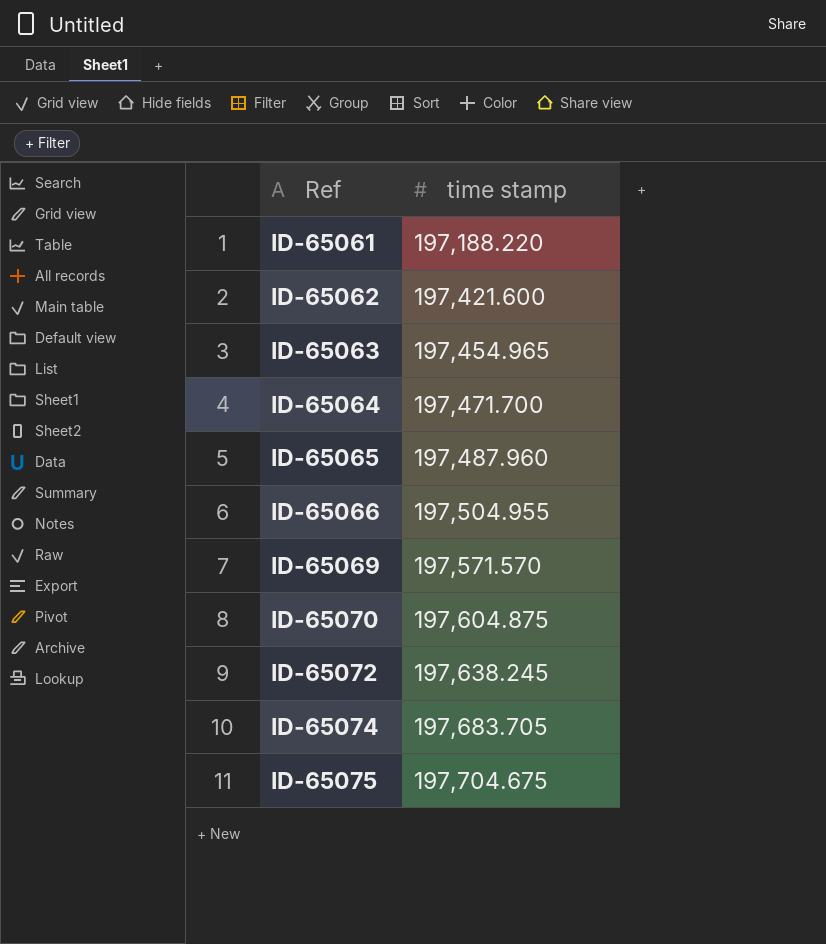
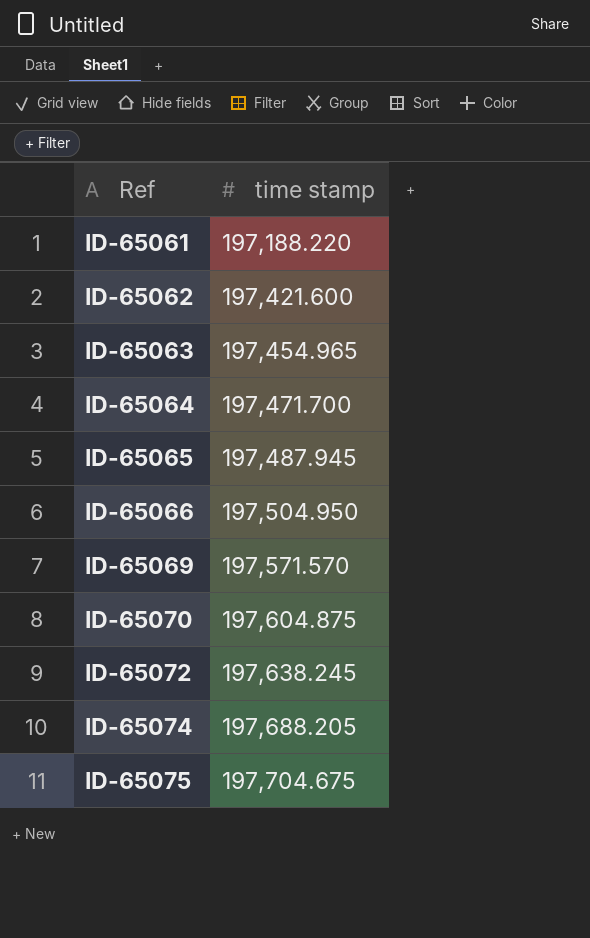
ID-65065 | time stamp: 197,487.960 -> 197,487.945
ID-65066 | time stamp: 197,504.955 -> 197,504.950
ID-65074 | time stamp: 197,683.705 -> 197,688.205

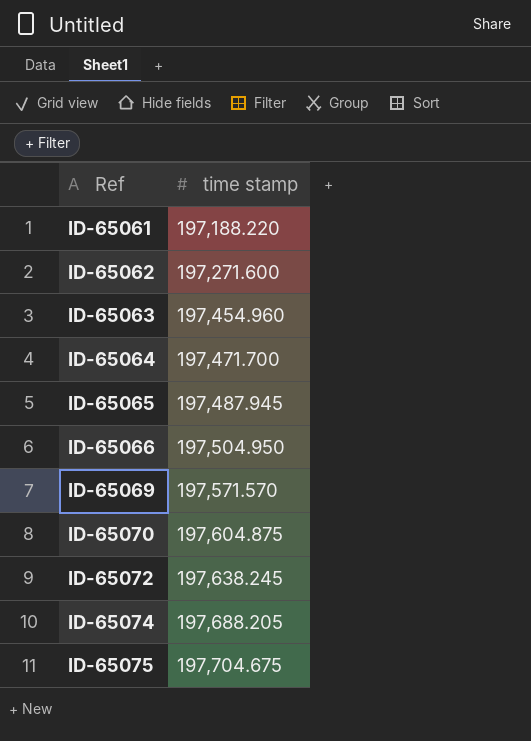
ID-65062 | time stamp: 197,421.600 -> 197,271.600
ID-65063 | time stamp: 197,454.965 -> 197,454.960

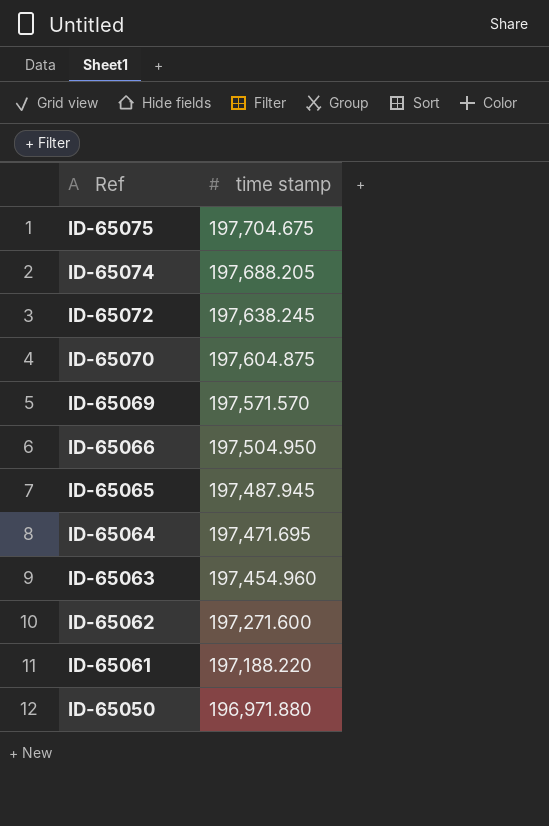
row order: Ref ascending -> Ref descending
ID-65064 | time stamp: 197,471.700 -> 197,471.695
row ID-65050: none -> 196,971.880

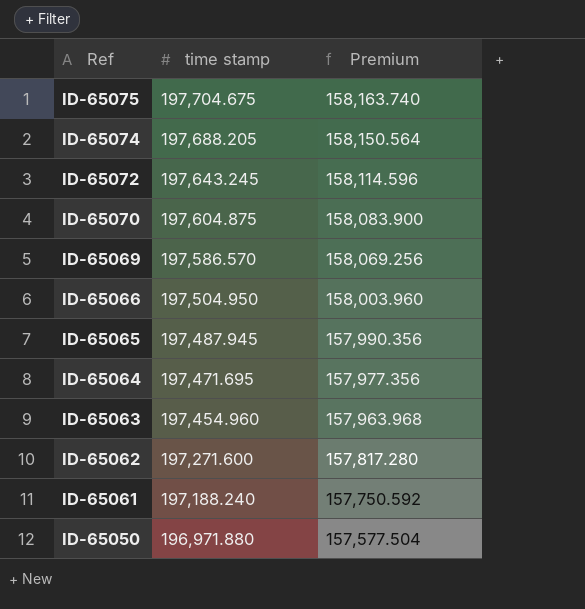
column Premium | formula: none -> [time stamp] * 0.8
ID-65072 | time stamp: 197,638.245 -> 197,643.245
ID-65069 | time stamp: 197,571.570 -> 197,586.570
ID-65061 | time stamp: 197,188.220 -> 197,188.240

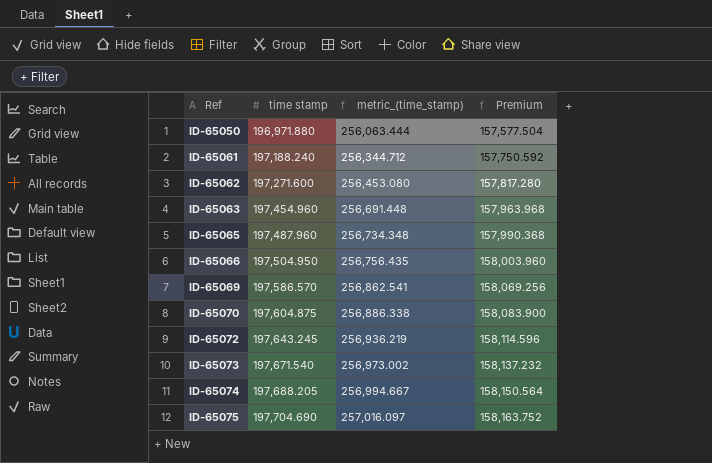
row order: Ref descending -> Ref ascending
column metric_(time_stamp) | formula: none -> [time stamp] * 1.3
row ID-65064: 197,471.695 | 157,977.356 -> none
ID-65065 | time stamp: 197,487.945 -> 197,487.960
ID-65065 | Premium: 157,990.356 -> 157,990.368
row ID-65073: none -> 197,671.540 | 256,973.002 | 158,137.232
ID-65075 | time stamp: 197,704.675 -> 197,704.690
ID-65075 | Premium: 158,163.740 -> 158,163.752

